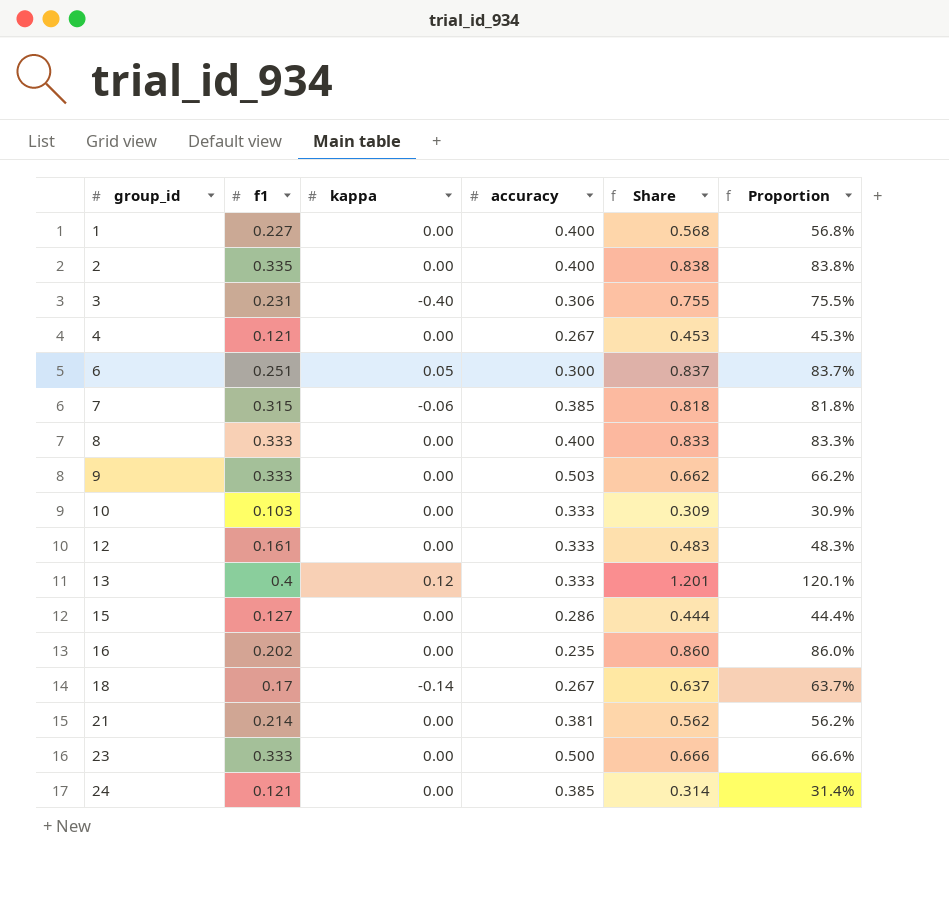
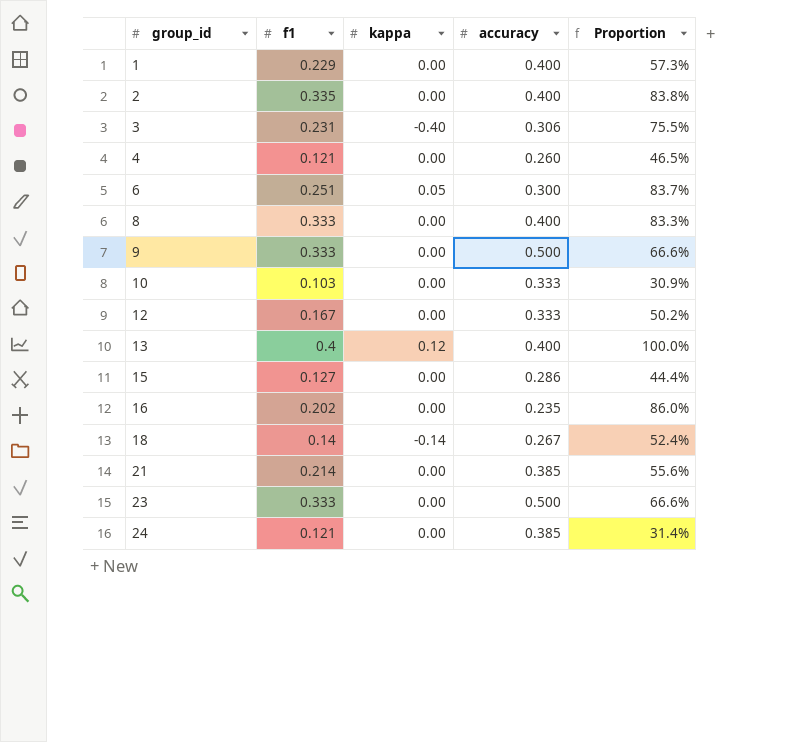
column Share | formula: [f1] / [accuracy] -> none
row 7: 0.315 | -0.06 | 0.385 | 0.818 | 81.8% -> none
1 | f1: 0.227 -> 0.229
1 | Proportion: 56.8% -> 57.3%
4 | accuracy: 0.267 -> 0.260
4 | Proportion: 45.3% -> 46.5%
9 | accuracy: 0.503 -> 0.500
9 | Proportion: 66.2% -> 66.6%
12 | f1: 0.161 -> 0.167
12 | Proportion: 48.3% -> 50.2%
13 | accuracy: 0.333 -> 0.400
13 | Proportion: 120.1% -> 100.0%
18 | f1: 0.17 -> 0.14
18 | Proportion: 63.7% -> 52.4%
21 | accuracy: 0.381 -> 0.385
21 | Proportion: 56.2% -> 55.6%

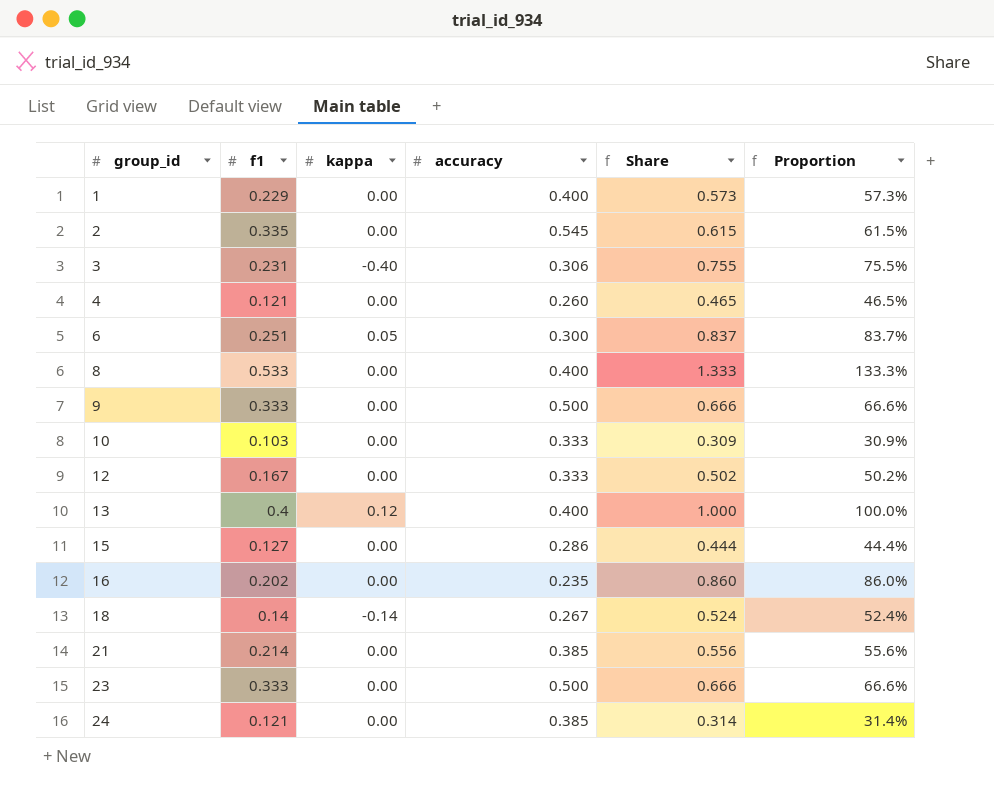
column Share | formula: none -> [f1] / [accuracy]
2 | accuracy: 0.400 -> 0.545
2 | Proportion: 83.8% -> 61.5%
8 | f1: 0.333 -> 0.533
8 | Proportion: 83.3% -> 133.3%

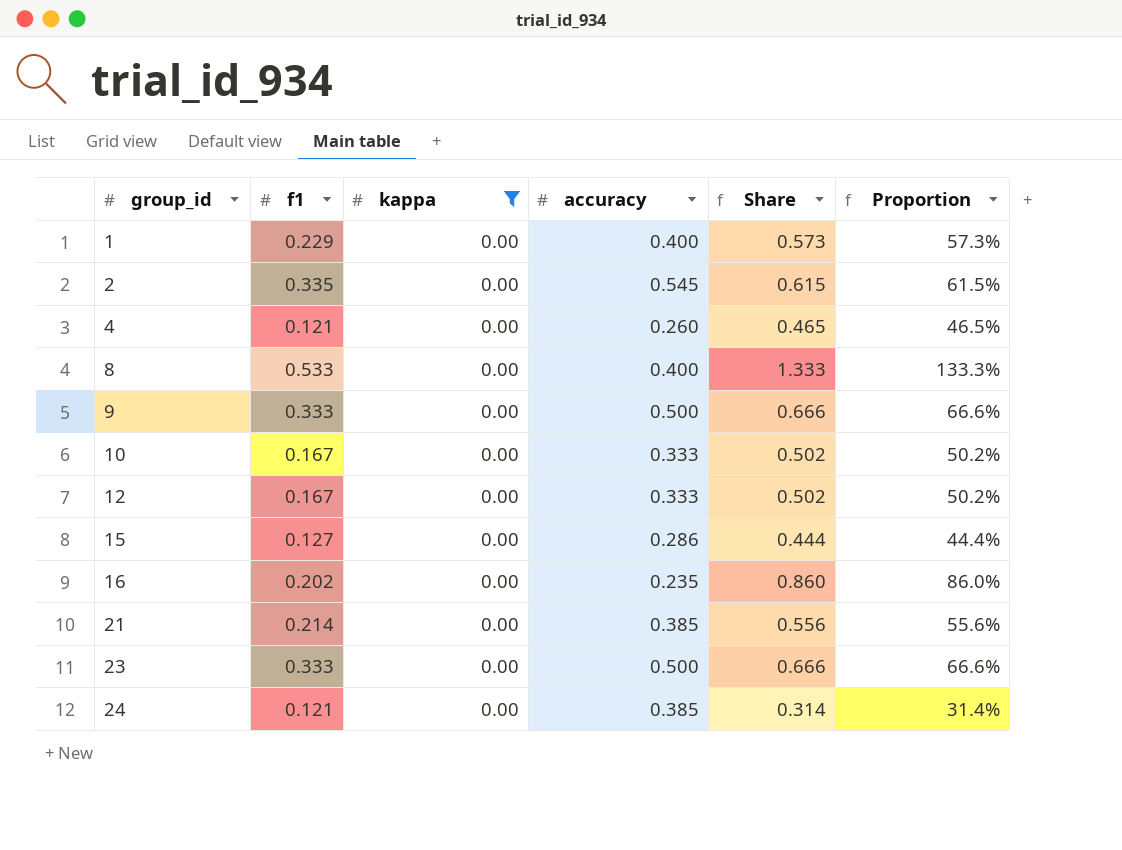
filter: none -> kappa = 0.00
10 | f1: 0.103 -> 0.167
10 | Share: 0.309 -> 0.502
10 | Proportion: 30.9% -> 50.2%

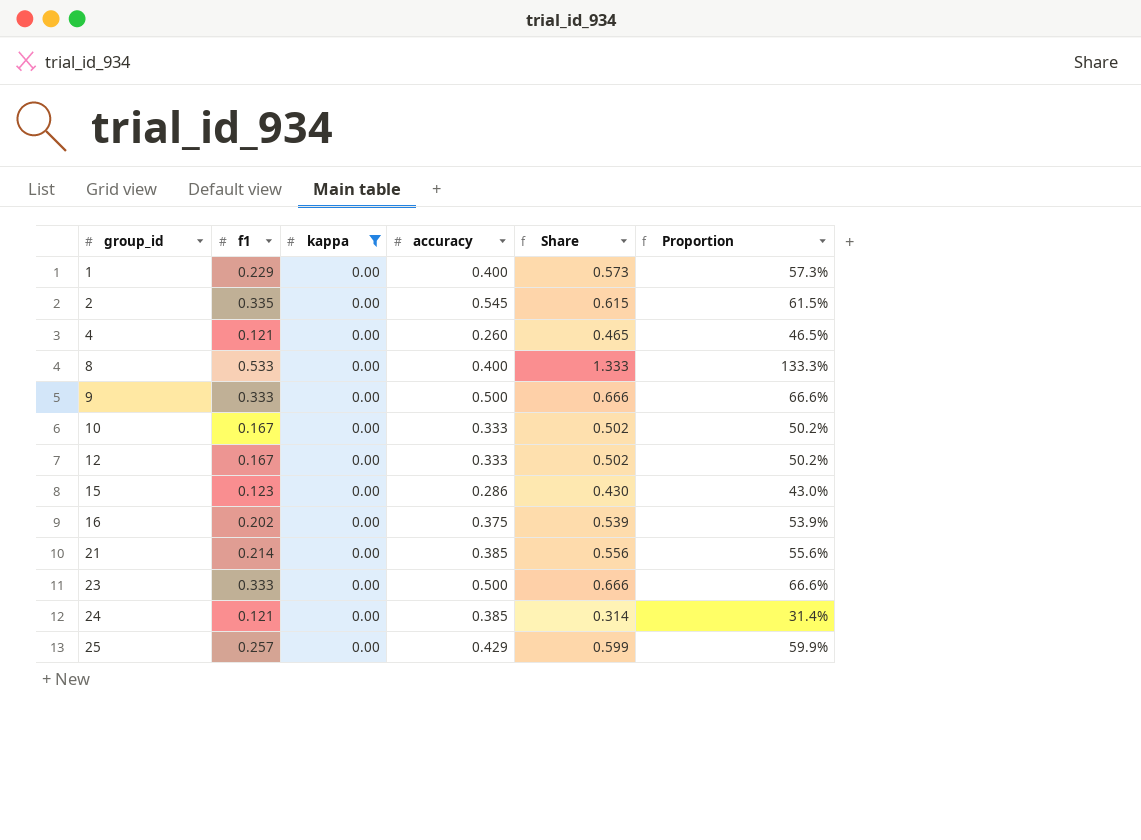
15 | f1: 0.127 -> 0.123
15 | Share: 0.444 -> 0.430
15 | Proportion: 44.4% -> 43.0%
16 | accuracy: 0.235 -> 0.375
16 | Share: 0.860 -> 0.539
16 | Proportion: 86.0% -> 53.9%
row 25: none -> 0.257 | 0.00 | 0.429 | 0.599 | 59.9%

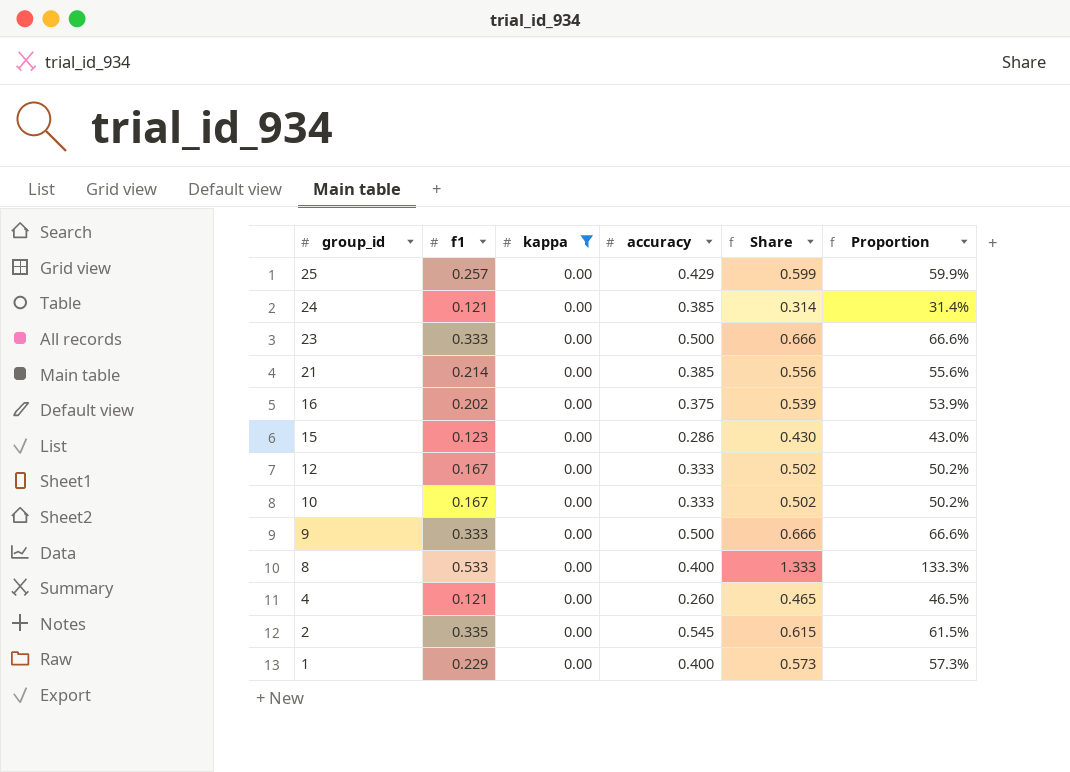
row order: group_id ascending -> group_id descending

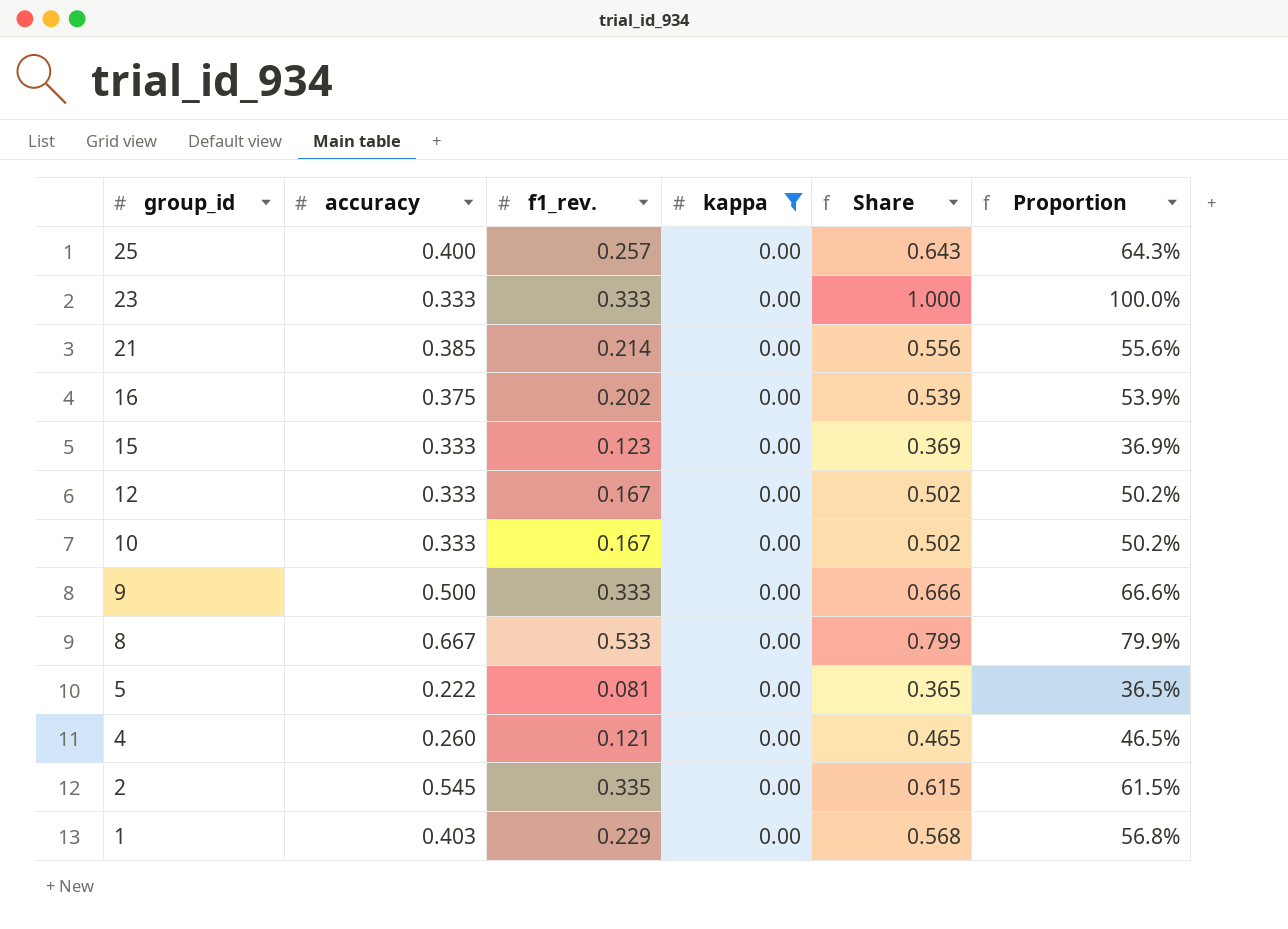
column accuracy | position: 4 -> 2
column name: f1 -> f1_rev.
row 24: 0.121 | 0.00 | 0.385 | 0.314 | 31.4% -> none
25 | accuracy: 0.429 -> 0.400
25 | Share: 0.599 -> 0.643
25 | Proportion: 59.9% -> 64.3%
23 | accuracy: 0.500 -> 0.333
23 | Share: 0.666 -> 1.000
23 | Proportion: 66.6% -> 100.0%
15 | accuracy: 0.286 -> 0.333
15 | Share: 0.430 -> 0.369
15 | Proportion: 43.0% -> 36.9%
8 | accuracy: 0.400 -> 0.667
8 | Share: 1.333 -> 0.799
8 | Proportion: 133.3% -> 79.9%
row 5: none -> 0.222 | 0.081 | 0.00 | 0.365 | 36.5%
1 | accuracy: 0.400 -> 0.403
1 | Share: 0.573 -> 0.568
1 | Proportion: 57.3% -> 56.8%

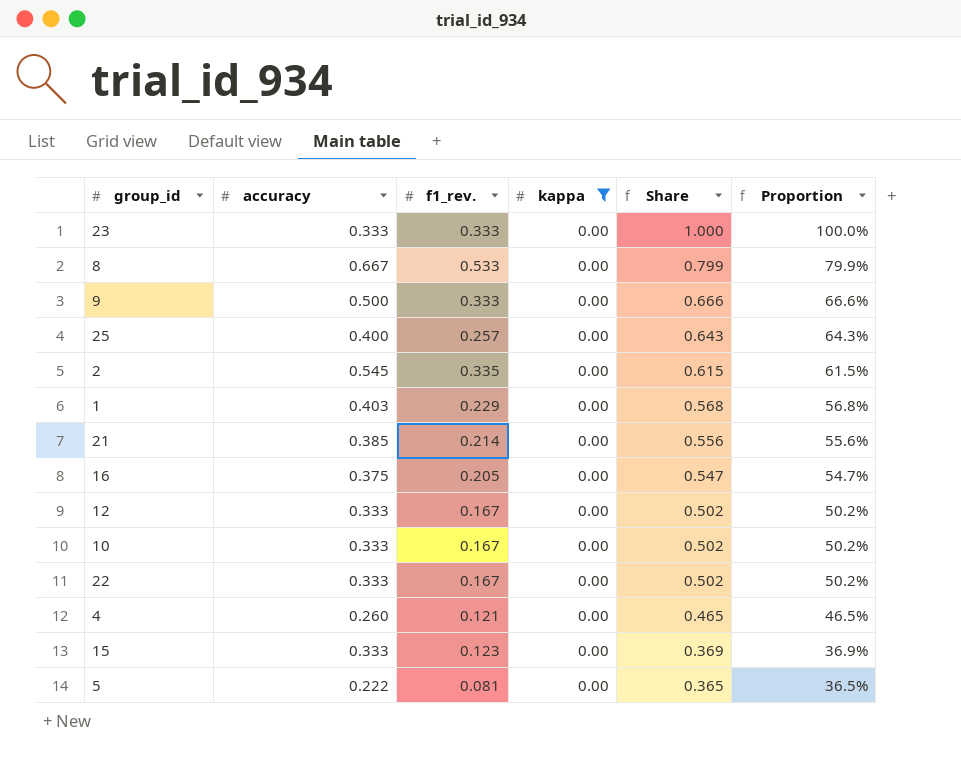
row order: group_id descending -> Share descending
16 | f1_rev.: 0.202 -> 0.205
16 | Share: 0.539 -> 0.547
16 | Proportion: 53.9% -> 54.7%
row 22: none -> 0.333 | 0.167 | 0.00 | 0.502 | 50.2%

